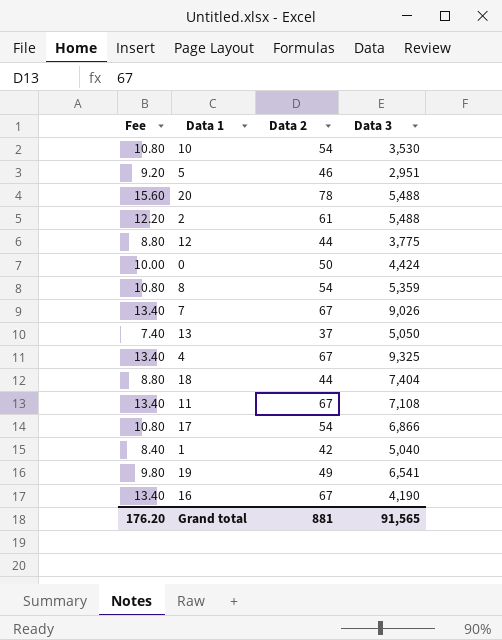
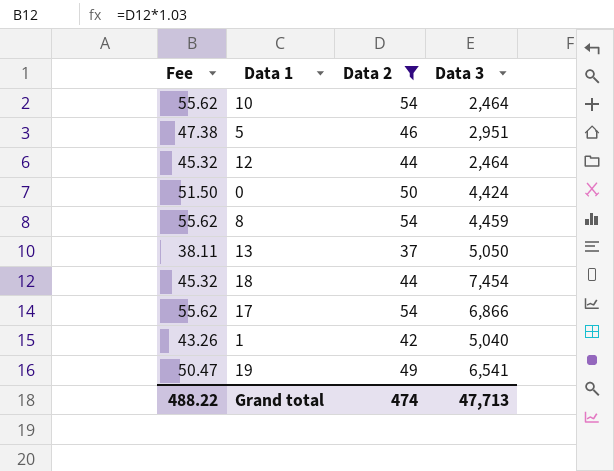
filter: none -> Data 2 <= 54
column Fee | formula: [Data 2] * 0.2 -> [Data 2] * 1.03
10 | Data 3: 3,530 -> 2,464
12 | Data 3: 3,775 -> 2,464
8 | Data 3: 5,359 -> 4,459
18 | Data 3: 7,404 -> 7,454
Grand total | Fee: 176.20 -> 488.22
Grand total | Data 2: 881 -> 474
Grand total | Data 3: 91,565 -> 47,713

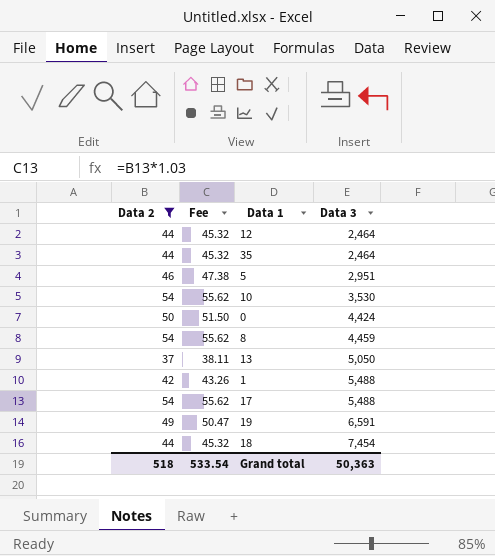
row order: none -> Data 3 ascending
column Data 2 | position: 3 -> 1
row 35: none -> 44 | 45.32 | 2,464
10 | Data 3: 2,464 -> 3,530
1 | Data 3: 5,040 -> 5,488
17 | Data 3: 6,866 -> 5,488
19 | Data 3: 6,541 -> 6,591
Grand total | Data 2: 474 -> 518
Grand total | Fee: 488.22 -> 533.54
Grand total | Data 3: 47,713 -> 50,363

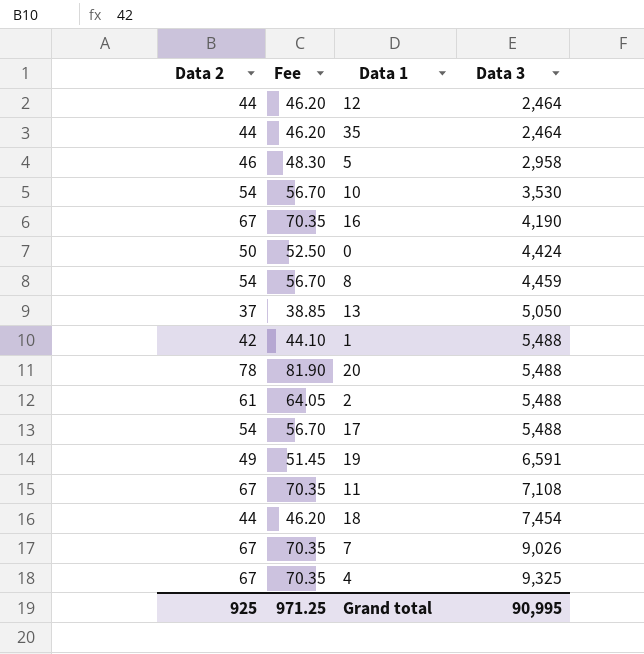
filter: Data 2 <= 54 -> none
column Fee | formula: [Data 2] * 1.03 -> [Data 2] * 1.05
5 | Data 3: 2,951 -> 2,958
Grand total | Data 2: 518 -> 925
Grand total | Fee: 533.54 -> 971.25
Grand total | Data 3: 50,363 -> 90,995

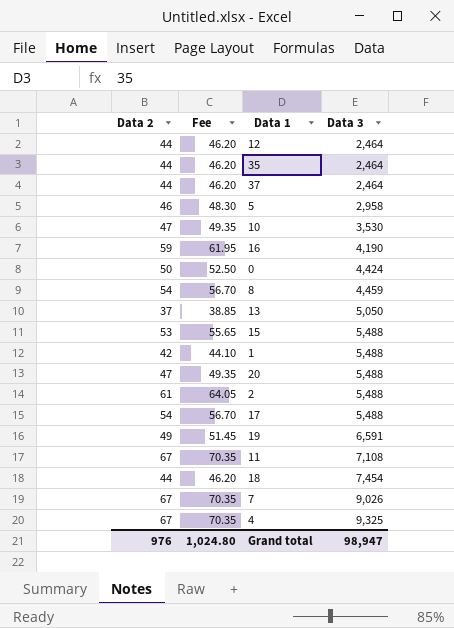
row 37: none -> 44 | 46.20 | 2,464
10 | Data 2: 54 -> 47
10 | Fee: 56.70 -> 49.35
16 | Data 2: 67 -> 59
16 | Fee: 70.35 -> 61.95
row 15: none -> 53 | 55.65 | 5,488
20 | Data 2: 78 -> 47
20 | Fee: 81.90 -> 49.35
Grand total | Data 2: 925 -> 976
Grand total | Fee: 971.25 -> 1,024.80
Grand total | Data 3: 90,995 -> 98,947

